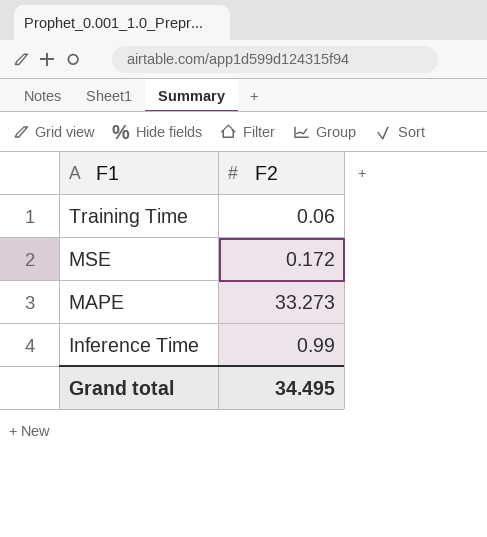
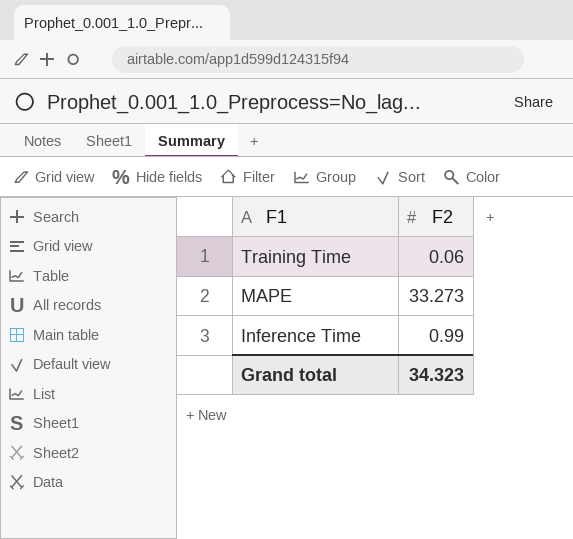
row MSE: 0.172 -> none
Grand total | F2: 34.495 -> 34.323

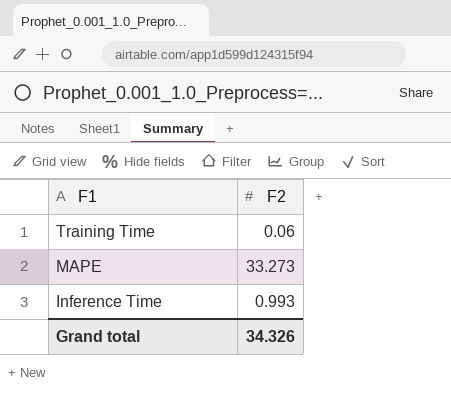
Inference Time | F2: 0.99 -> 0.993
Grand total | F2: 34.323 -> 34.326

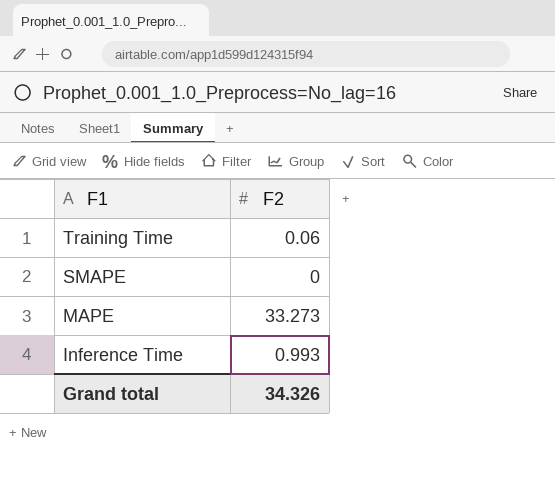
row SMAPE: none -> 0

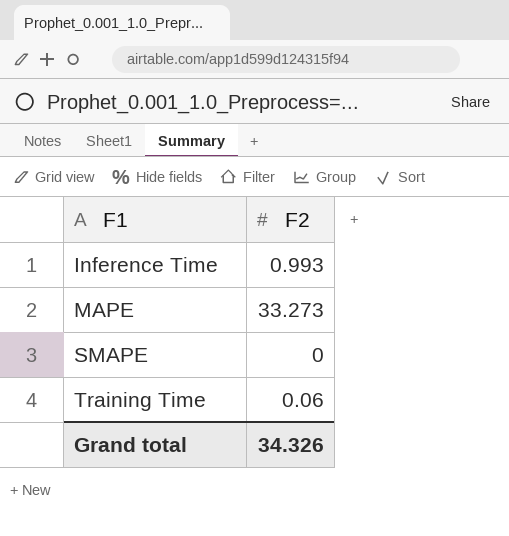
row order: F1 descending -> F1 ascending

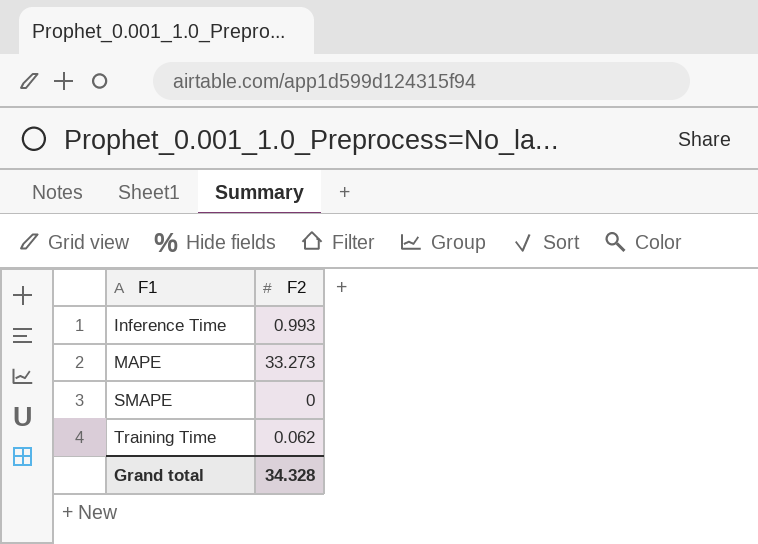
Training Time | F2: 0.06 -> 0.062
Grand total | F2: 34.326 -> 34.328

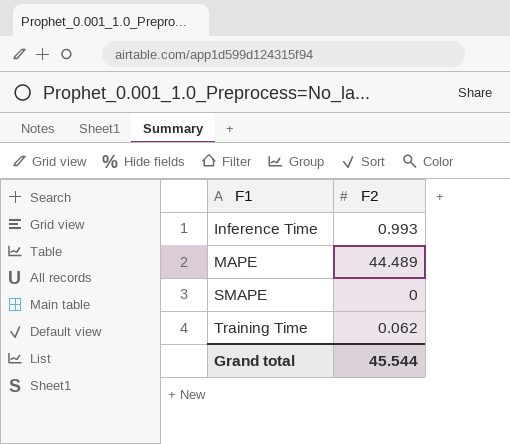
MAPE | F2: 33.273 -> 44.489
Grand total | F2: 34.328 -> 45.544

